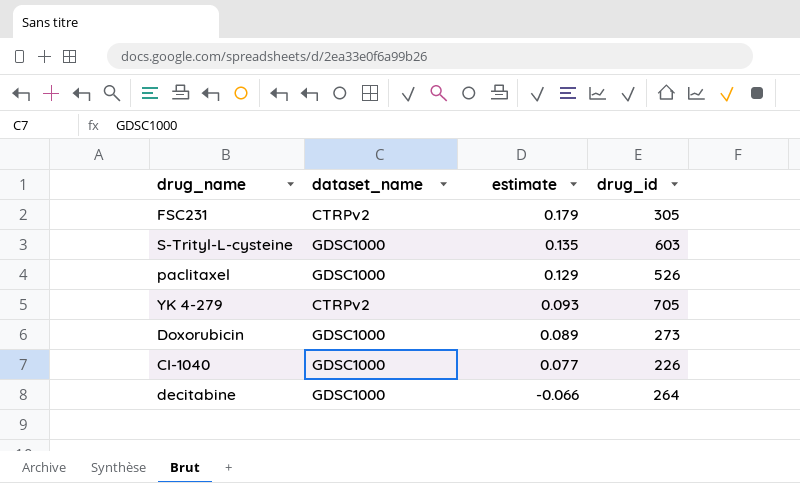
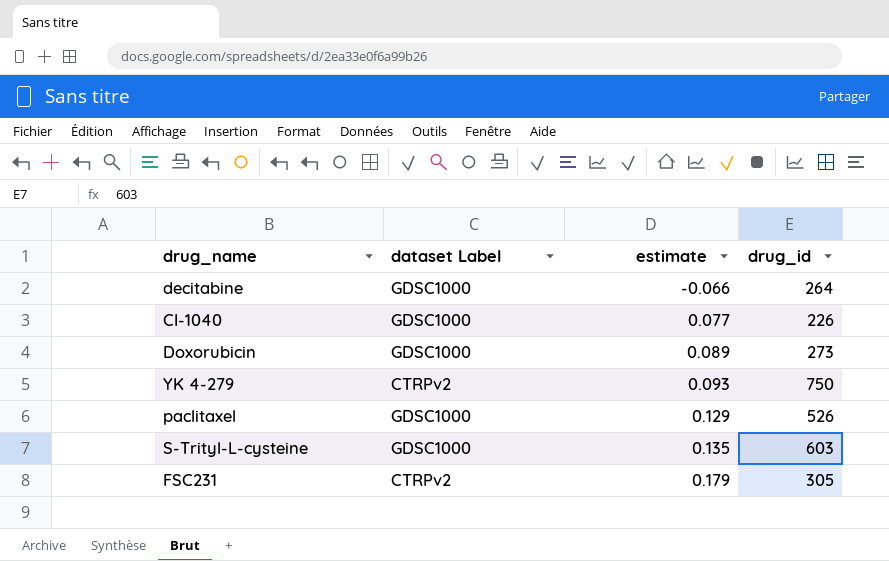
row order: estimate descending -> estimate ascending
column name: dataset_name -> dataset Label
YK 4-279 | drug_id: 705 -> 750

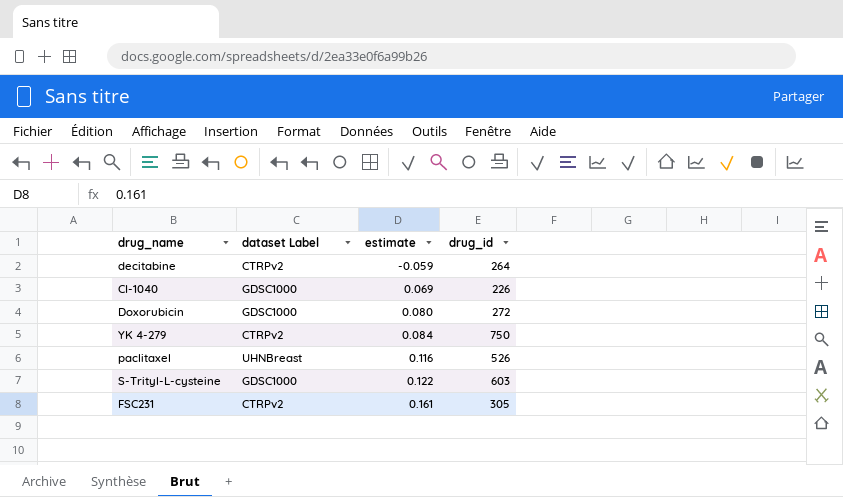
decitabine | dataset Label: GDSC1000 -> CTRPv2
decitabine | estimate: -0.066 -> -0.059
CI-1040 | estimate: 0.077 -> 0.069
Doxorubicin | estimate: 0.089 -> 0.080
Doxorubicin | drug_id: 273 -> 272
YK 4-279 | estimate: 0.093 -> 0.084
paclitaxel | dataset Label: GDSC1000 -> UHNBreast
paclitaxel | estimate: 0.129 -> 0.116
S-Trityl-L-cysteine | estimate: 0.135 -> 0.122
FSC231 | estimate: 0.179 -> 0.161

